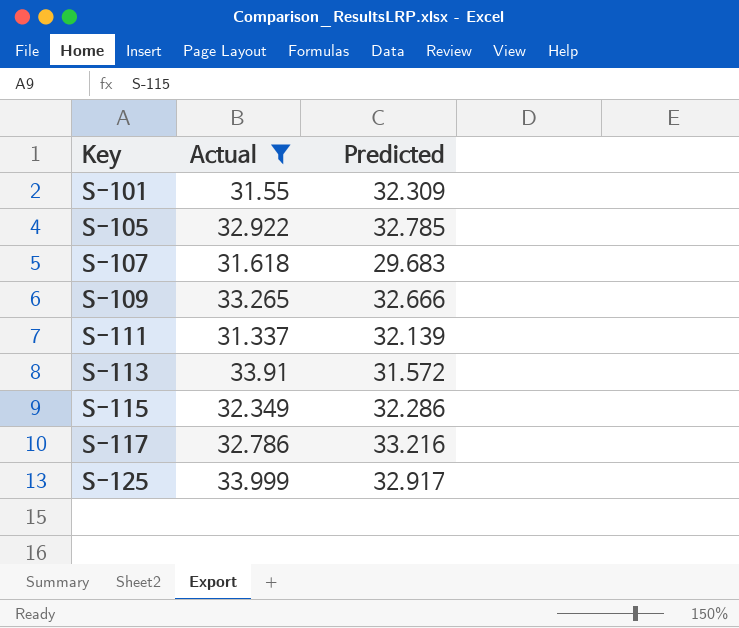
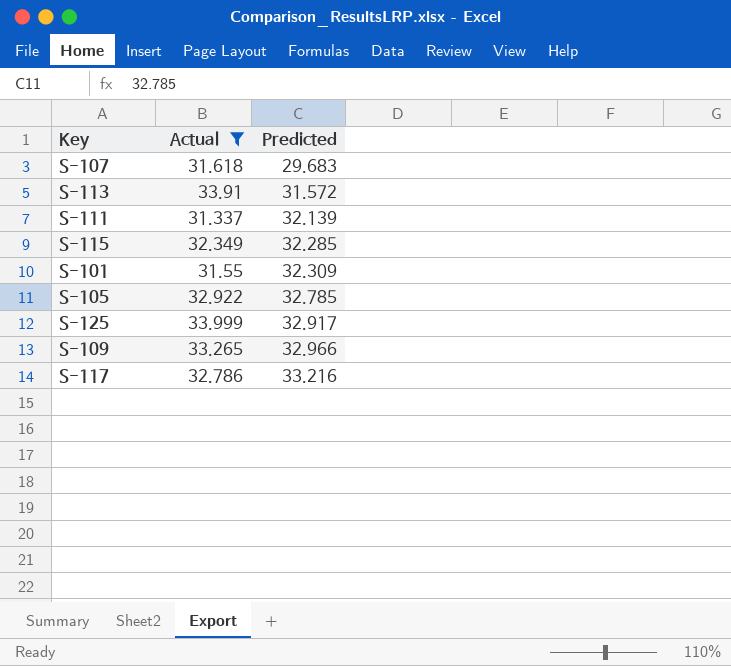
row order: Key ascending -> Predicted ascending
S-115 | Predicted: 32.286 -> 32.285
S-109 | Predicted: 32.666 -> 32.966

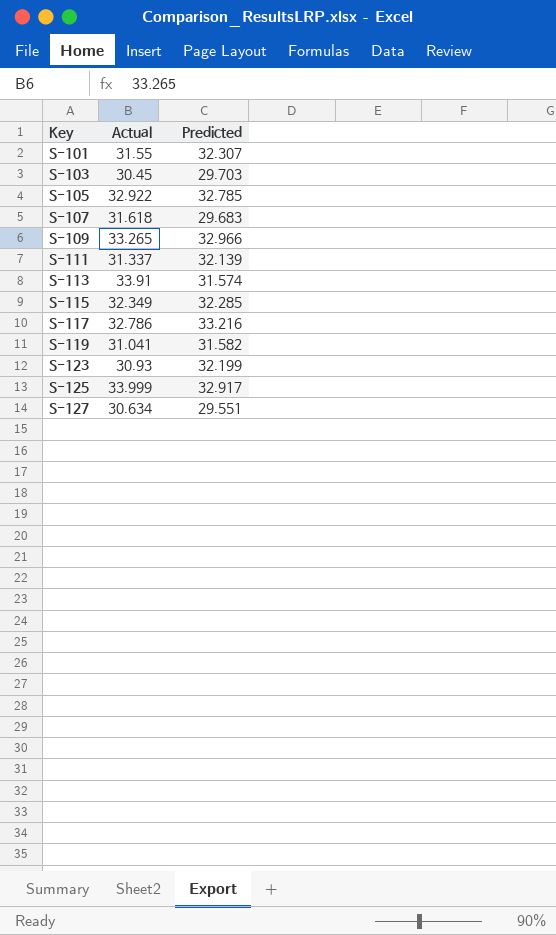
filter: Actual >= 31.337 -> none
row order: Predicted ascending -> Key ascending
S-101 | Predicted: 32.309 -> 32.307
S-113 | Predicted: 31.572 -> 31.574

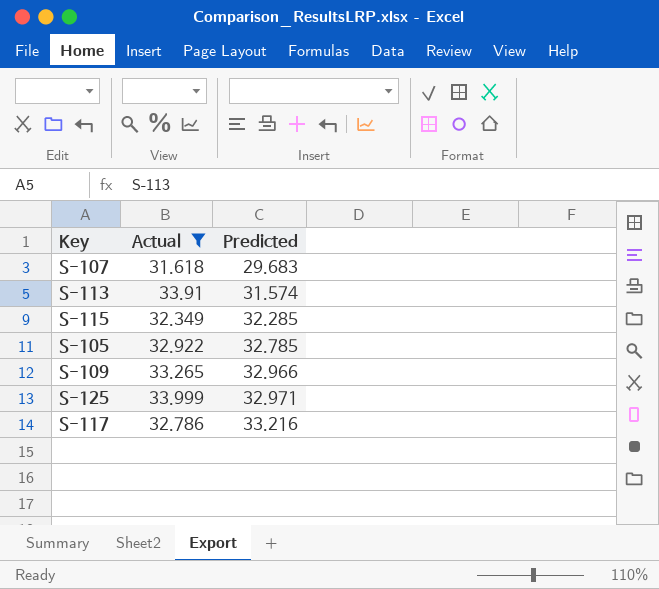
filter: none -> Actual >= 31.618
row order: Key ascending -> Predicted ascending
S-125 | Predicted: 32.917 -> 32.971

